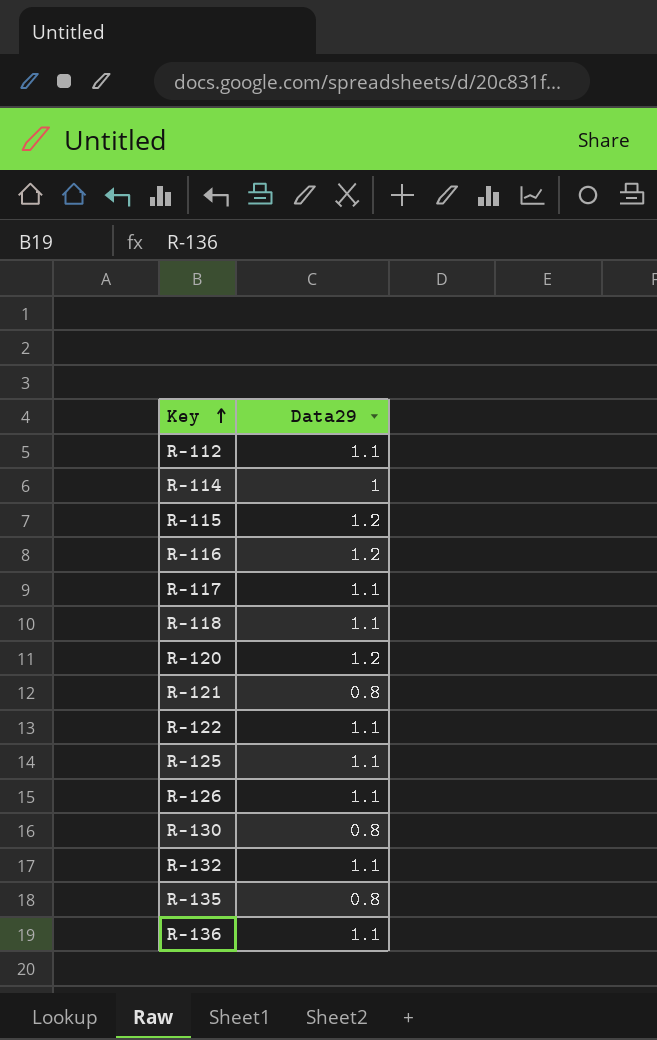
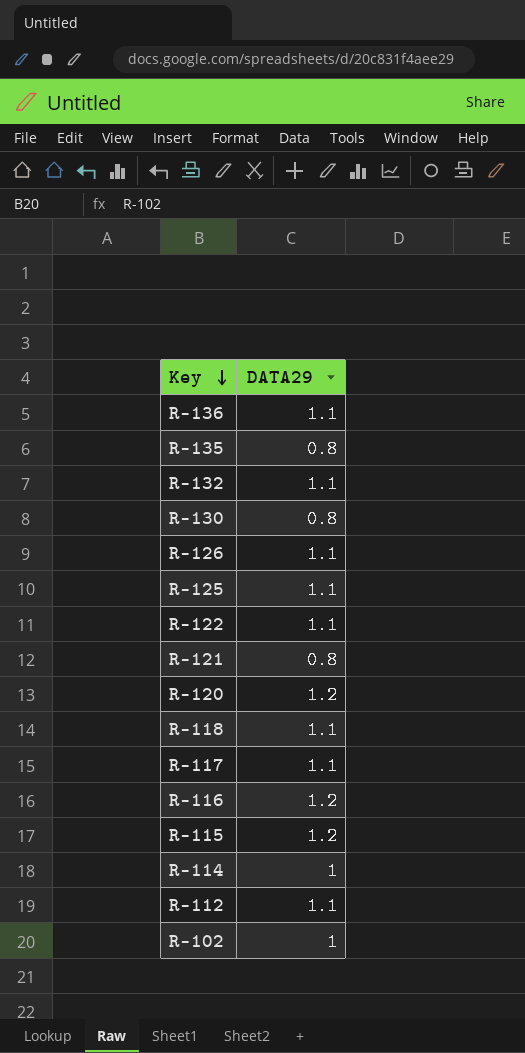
row order: Key ascending -> Key descending
column name: Data29 -> DATA29
row R-102: none -> 1

